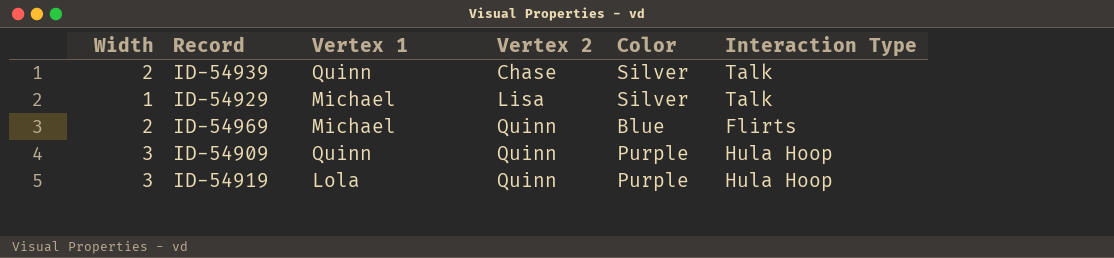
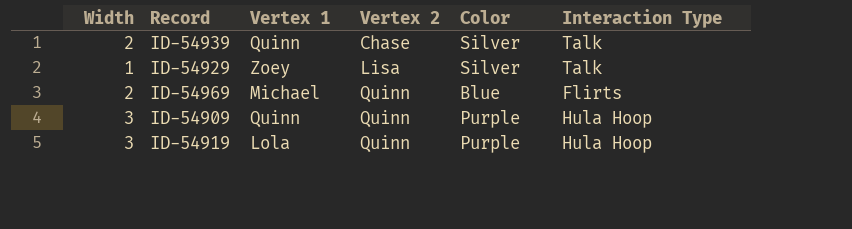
ID-54929 | Vertex 1: Michael -> Zoey

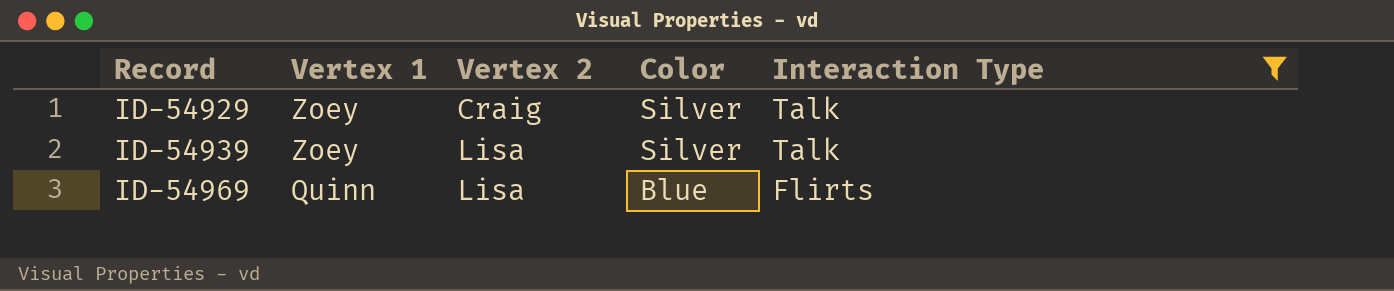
filter: none -> Interaction Type != Hula Hoop
row order: Vertex 2 ascending -> Record ascending
column Width | position: 1 -> none
ID-54929 | Vertex 2: Lisa -> Craig
ID-54939 | Vertex 1: Quinn -> Zoey
ID-54939 | Vertex 2: Chase -> Lisa
ID-54969 | Vertex 1: Michael -> Quinn
ID-54969 | Vertex 2: Quinn -> Lisa

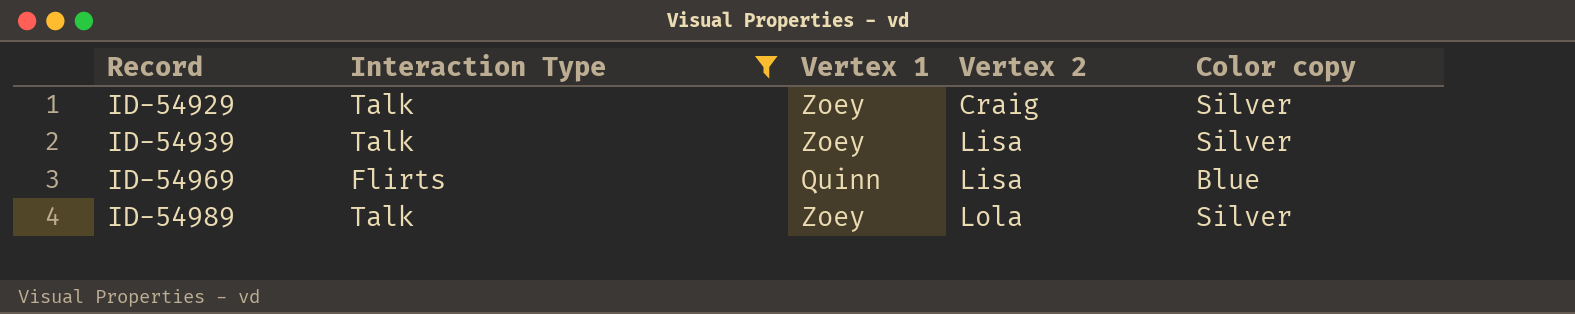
column Interaction Type | position: 5 -> 2
column name: Color -> Color copy
row ID-54989: none -> Talk | Zoey | Lola | Silver

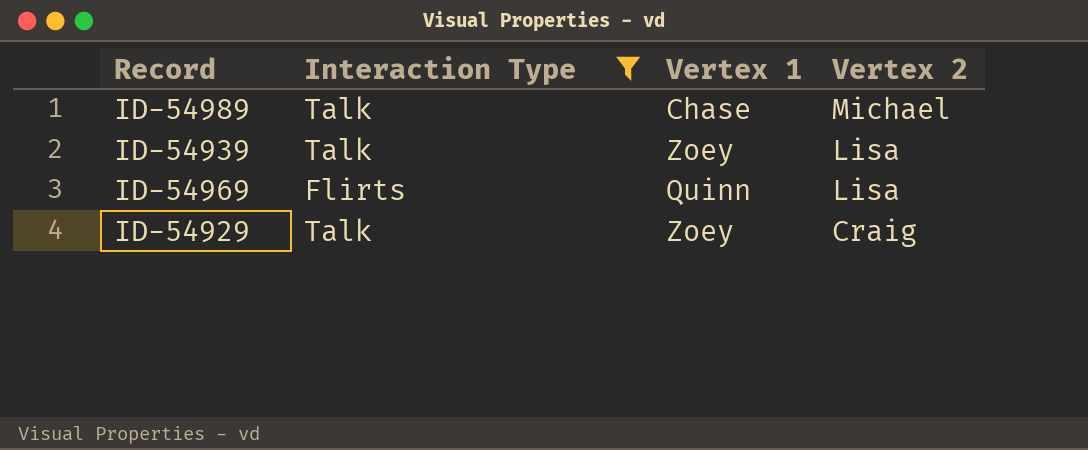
row order: Record ascending -> Vertex 2 descending
column Color copy | position: 5 -> none
ID-54989 | Vertex 1: Zoey -> Chase
ID-54989 | Vertex 2: Lola -> Michael

